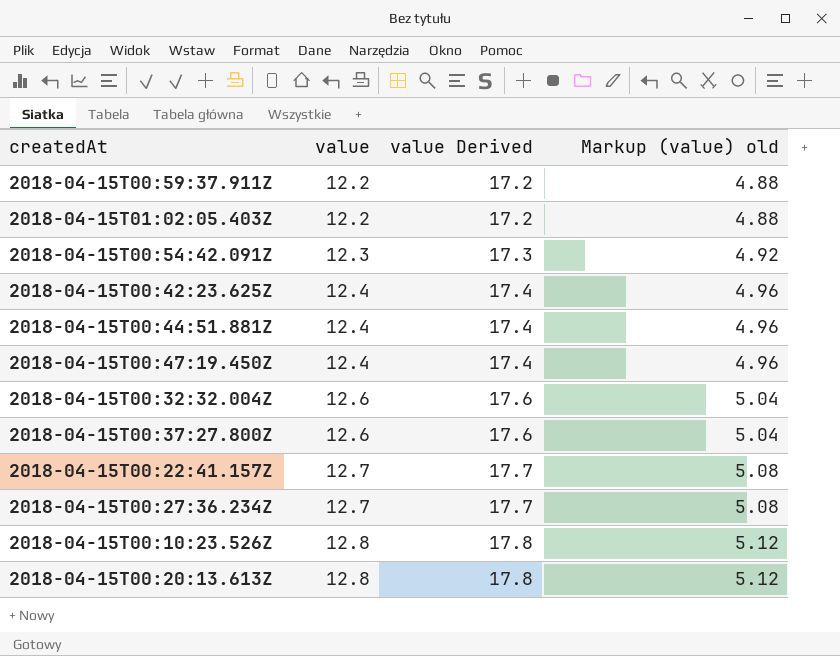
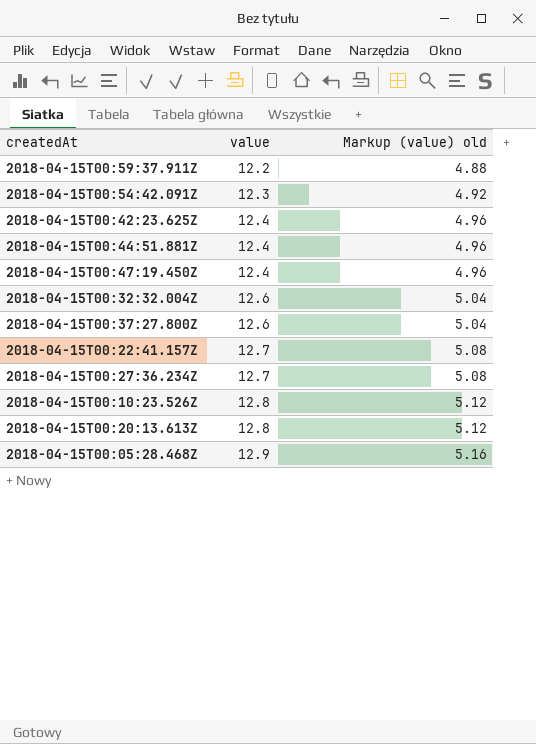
column value Derived | formula: [value] + 5 -> none
row 2018-04-15T01:02:05.403Z: 12.2 | 17.2 | 4.88 -> none
row 2018-04-15T00:05:28.468Z: none -> 12.9 | 5.16

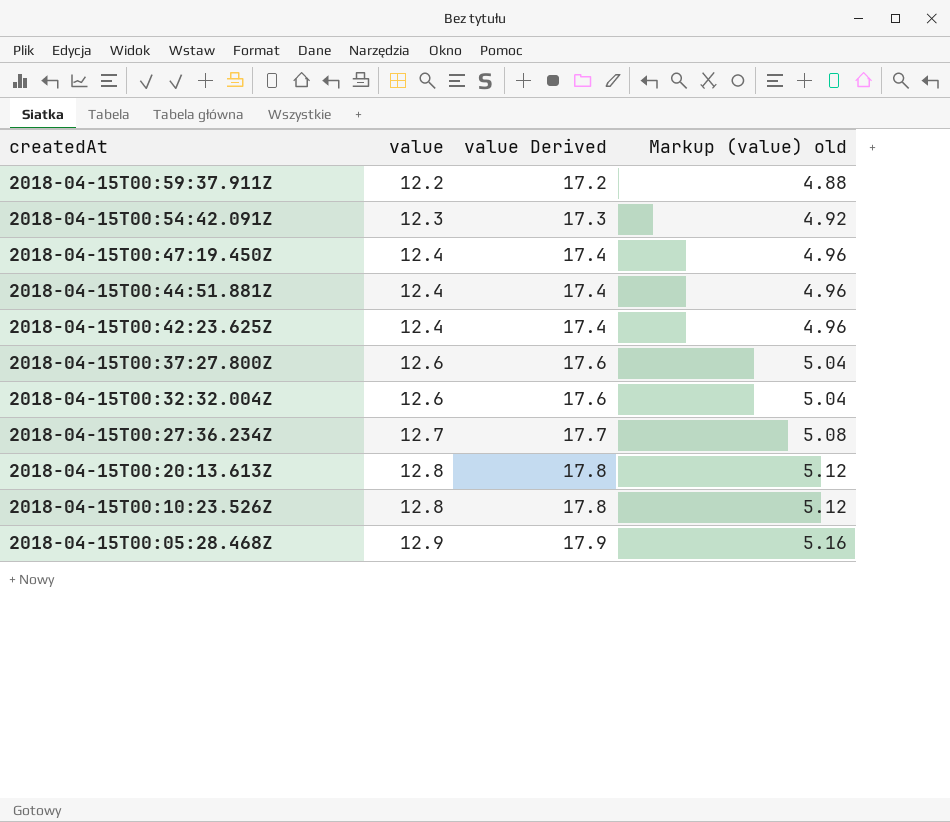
row order: value ascending -> createdAt descending
column value Derived | formula: none -> [value] + 5
row 2018-04-15T00:22:41.157Z: 12.7 | 5.08 -> none

